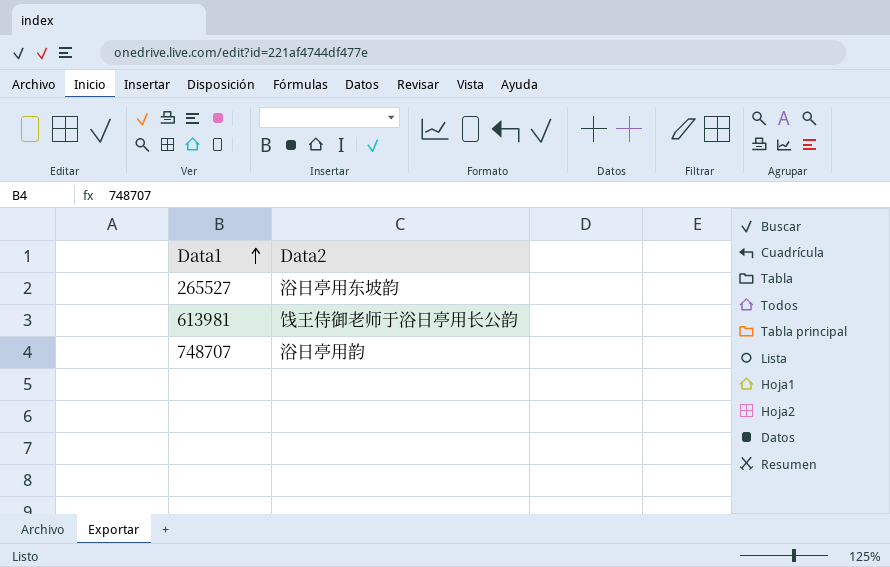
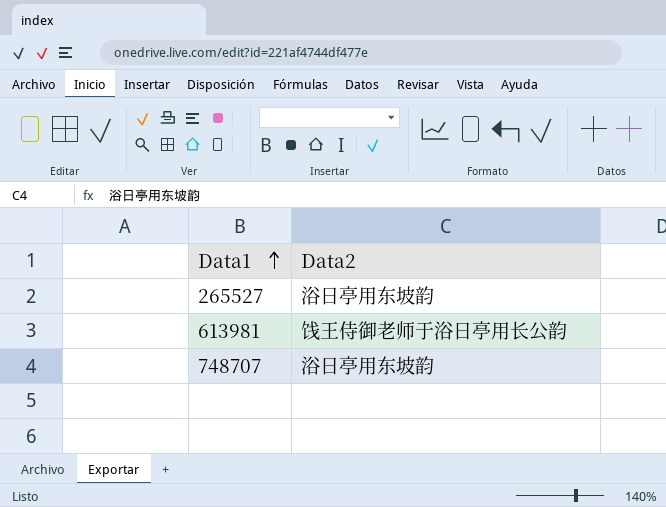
748707 | Data2: 浴日亭用韵 -> 浴日亭用东坡韵

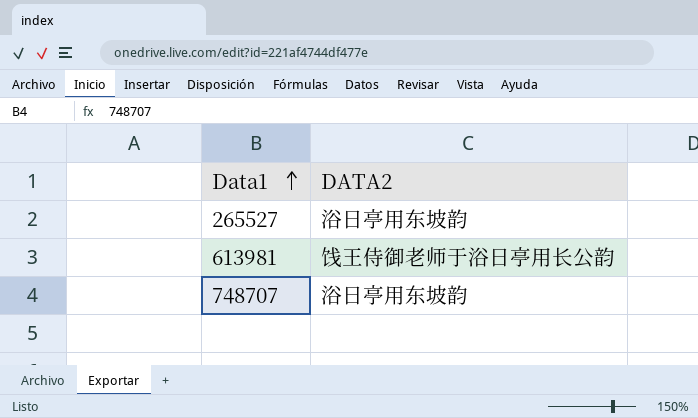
column name: Data2 -> DATA2

